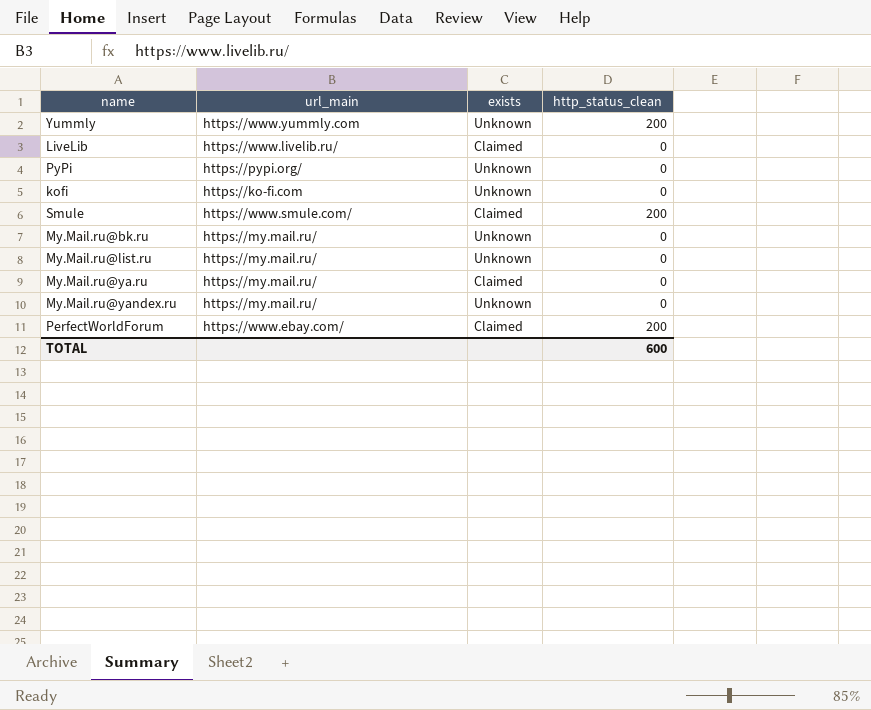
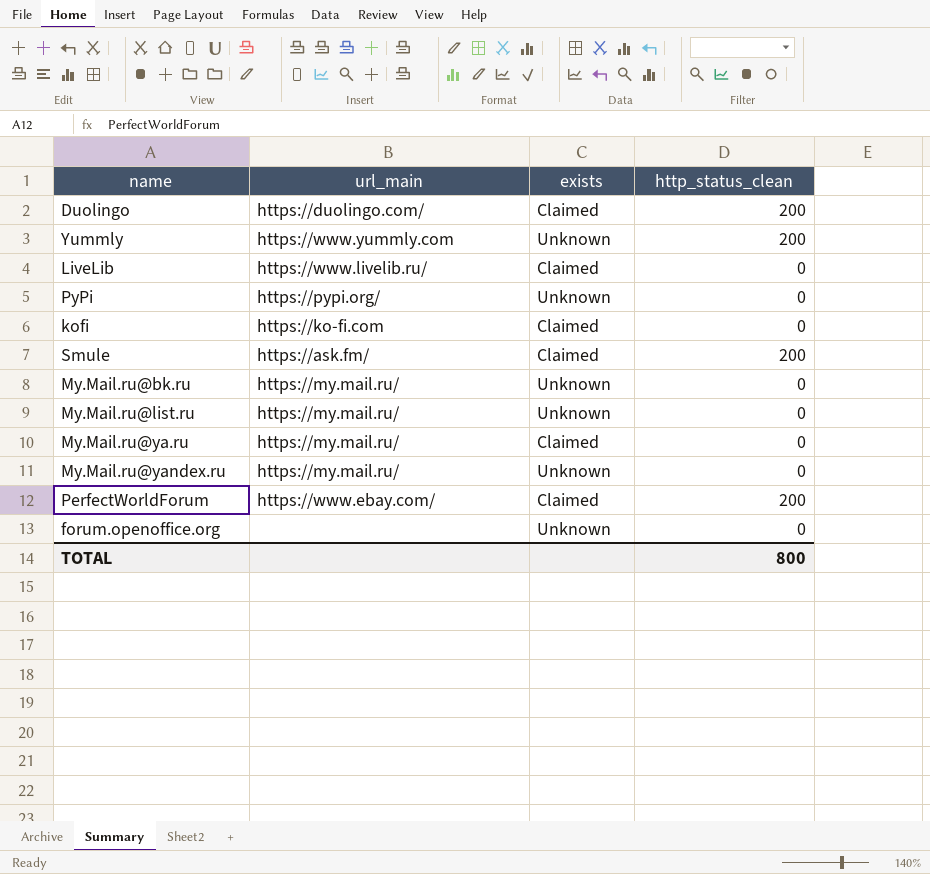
row Duolingo: none -> https://duolingo.com/ | Claimed | 200
kofi | exists: Unknown -> Claimed
Smule | url_main: https://www.smule.com/ -> https://ask.fm/
row forum.openoffice.org: none -> none | Unknown | 0
TOTAL | http_status_clean: 600 -> 800

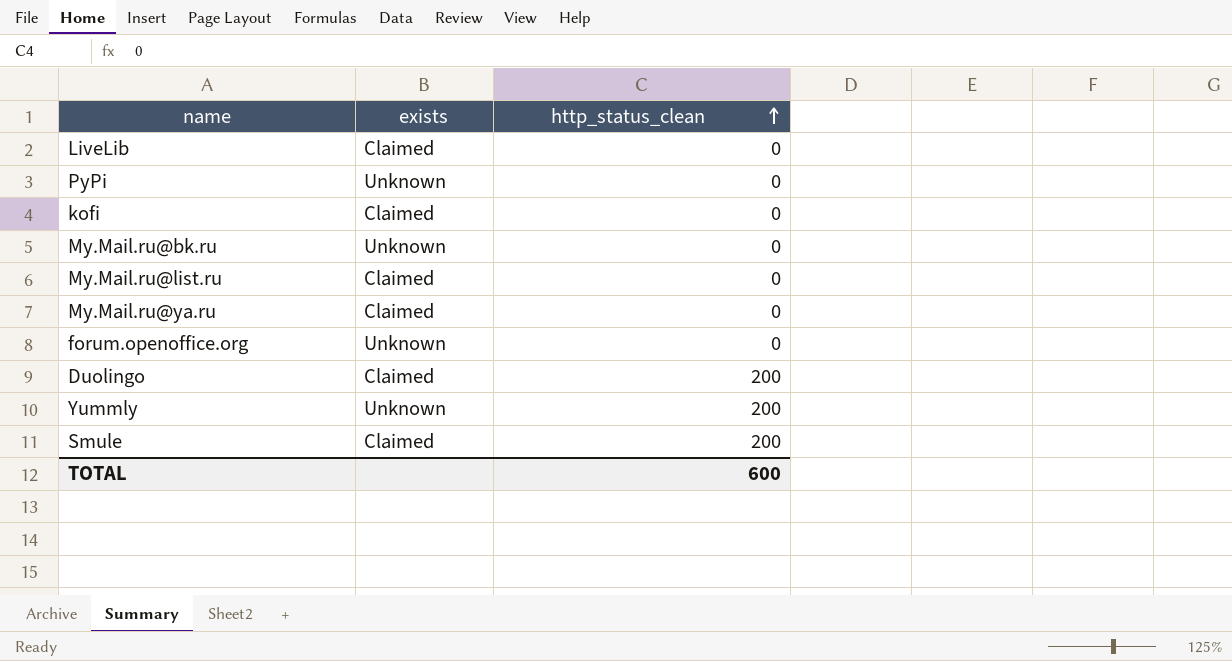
row order: none -> http_status_clean ascending
column url_main | position: 2 -> none
row My.Mail.ru@yandex.ru: https://my.mail.ru/ | Unknown | 0 -> none
row PerfectWorldForum: https://www.ebay.com/ | Claimed | 200 -> none
My.Mail.ru@list.ru | exists: Unknown -> Claimed
TOTAL | http_status_clean: 800 -> 600

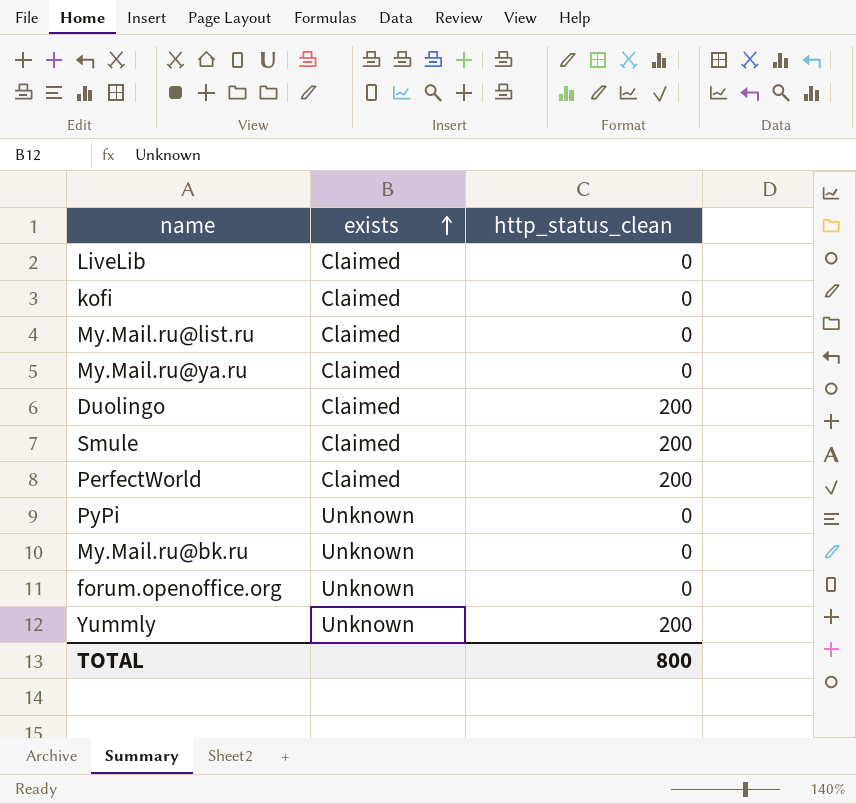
row order: http_status_clean ascending -> exists ascending
row PerfectWorld: none -> Claimed | 200
TOTAL | http_status_clean: 600 -> 800

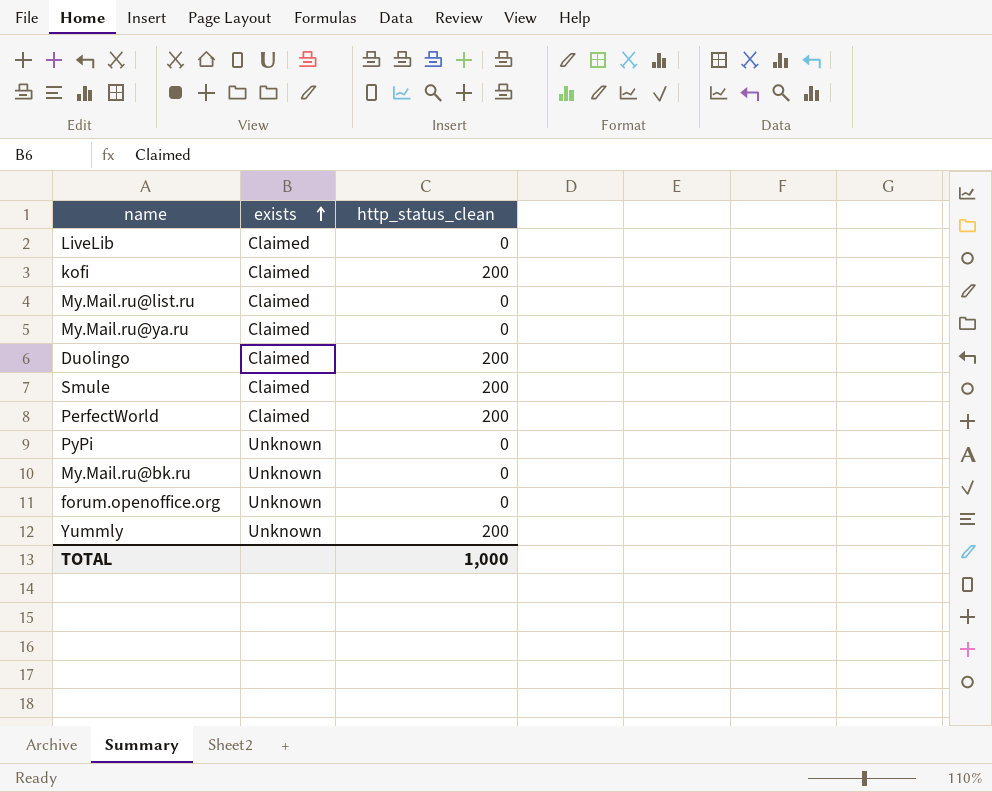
kofi | http_status_clean: 0 -> 200
TOTAL | http_status_clean: 800 -> 1,000

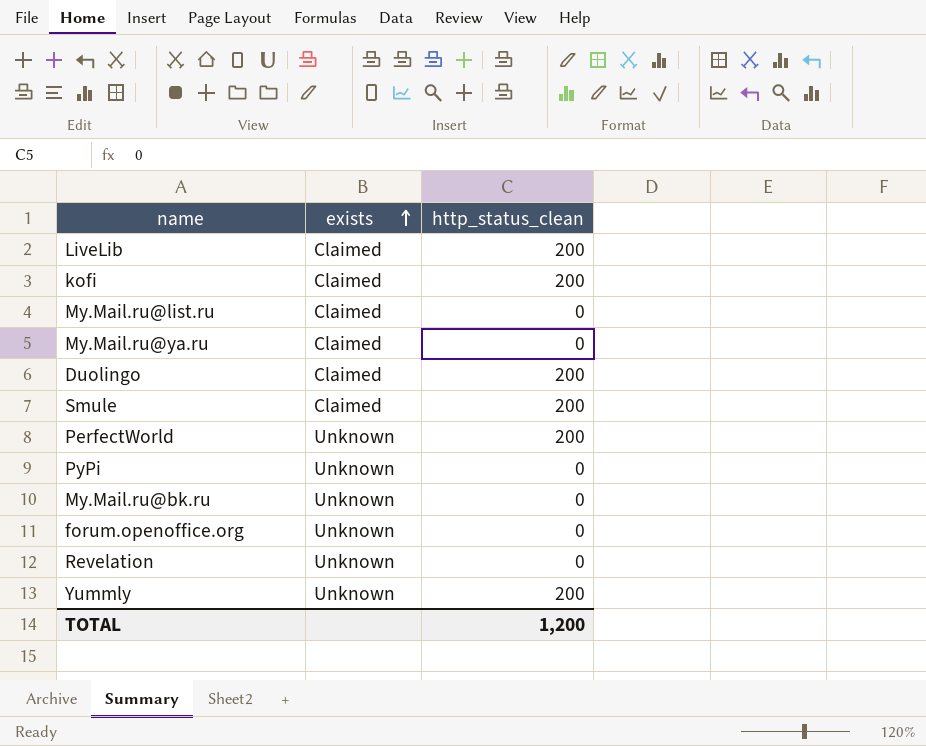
LiveLib | http_status_clean: 0 -> 200
PerfectWorld | exists: Claimed -> Unknown
row Revelation: none -> Unknown | 0
TOTAL | http_status_clean: 1,000 -> 1,200

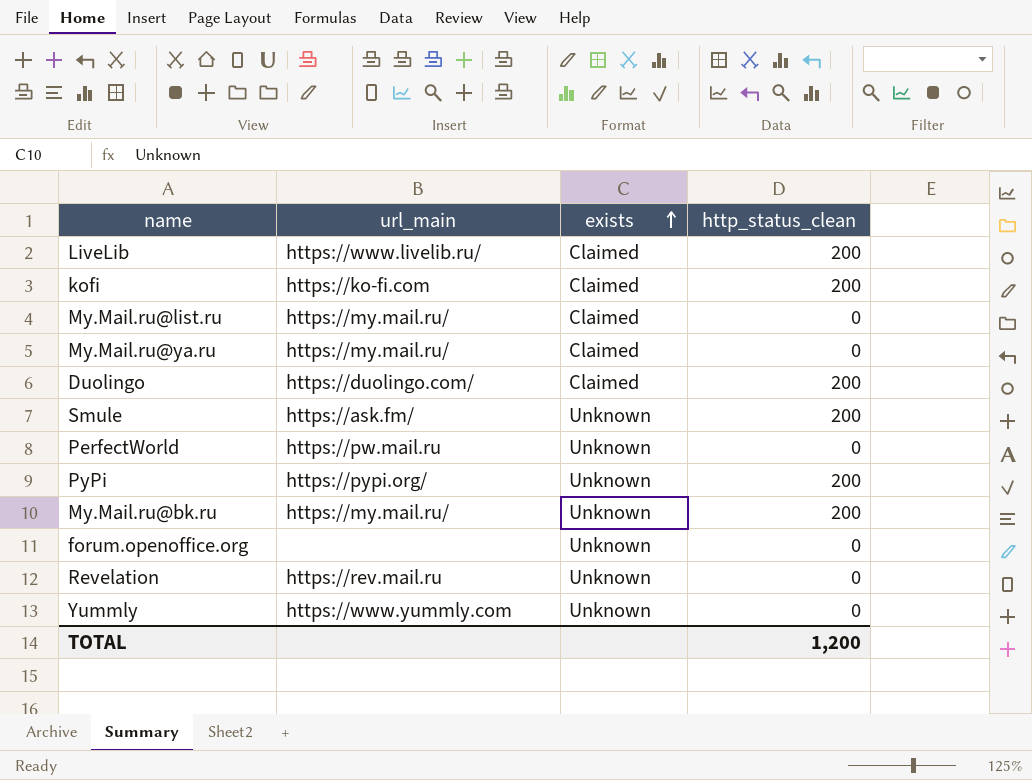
column url_main | position: none -> 2
Smule | exists: Claimed -> Unknown
PerfectWorld | http_status_clean: 200 -> 0
PyPi | http_status_clean: 0 -> 200
My.Mail.ru@bk.ru | http_status_clean: 0 -> 200
Yummly | http_status_clean: 200 -> 0

